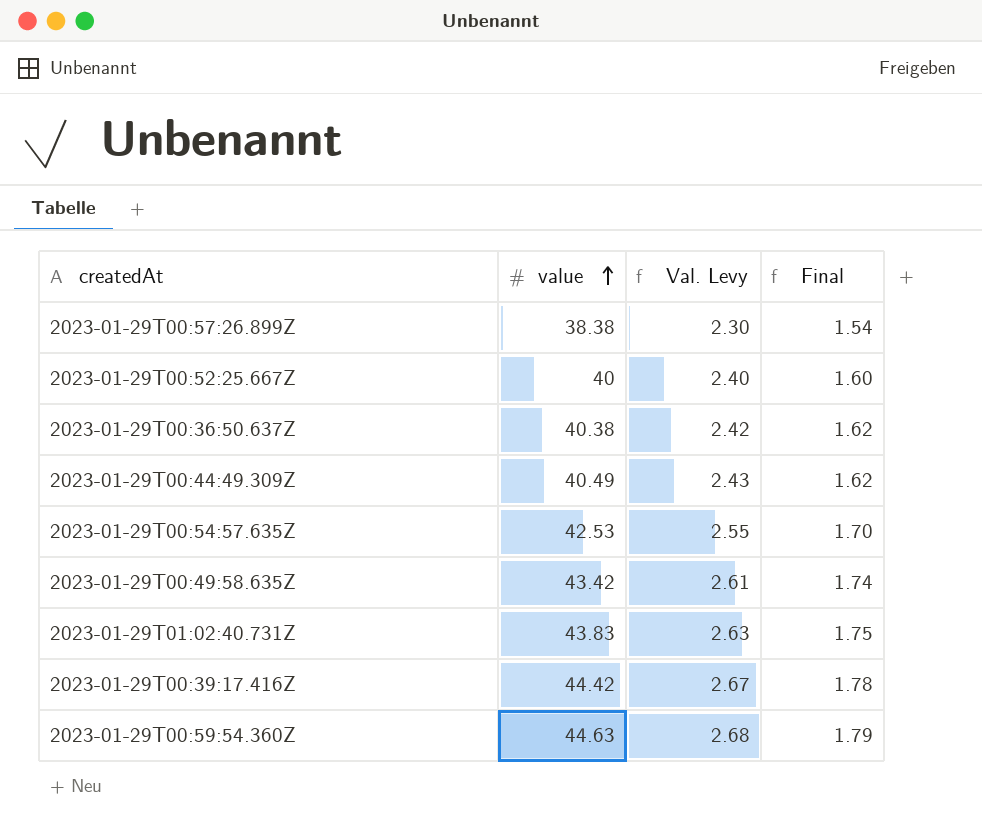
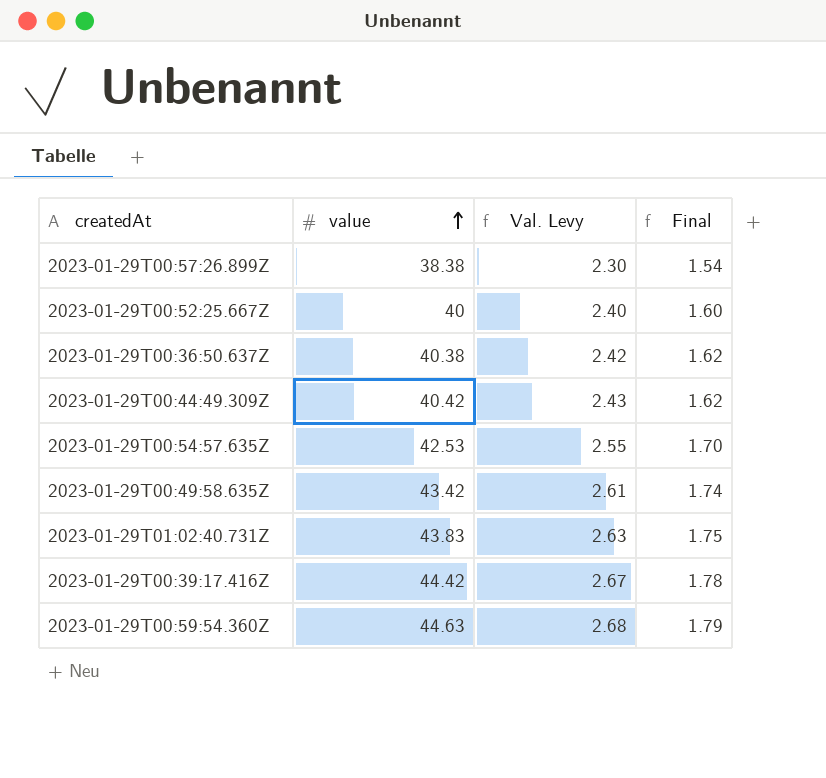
2023-01-29T00:44:49.309Z | value: 40.49 -> 40.42

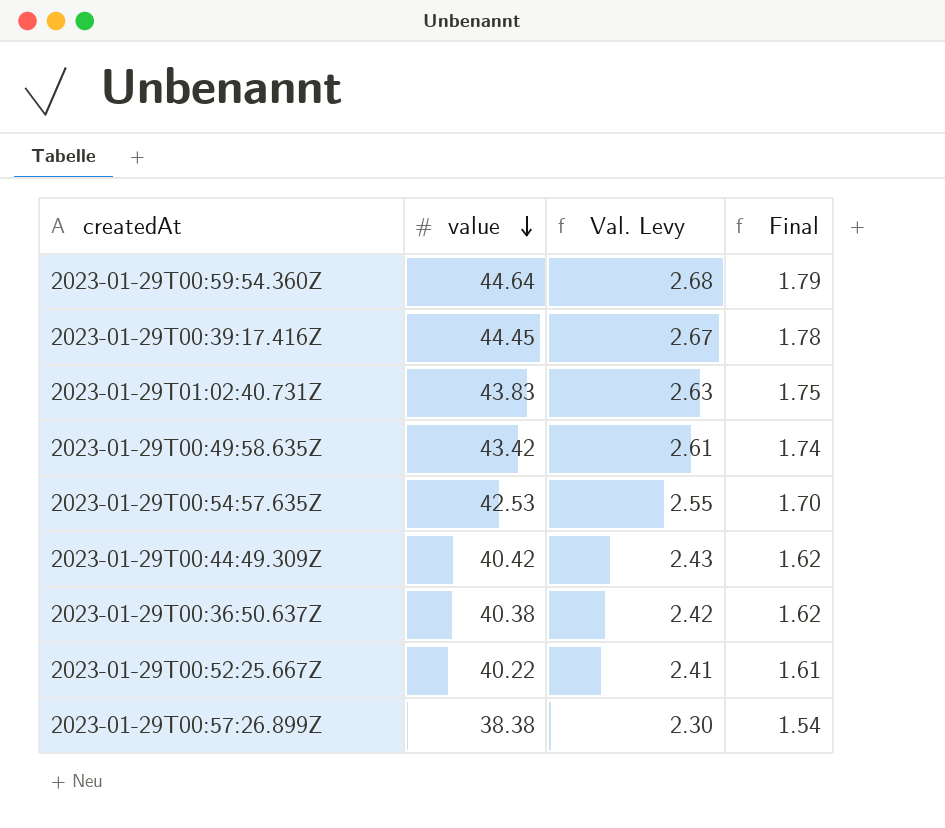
row order: value ascending -> value descending
2023-01-29T00:59:54.360Z | value: 44.63 -> 44.64
2023-01-29T00:39:17.416Z | value: 44.42 -> 44.45
2023-01-29T00:52:25.667Z | value: 40 -> 40.22
2023-01-29T00:52:25.667Z | Val. Levy: 2.40 -> 2.41
2023-01-29T00:52:25.667Z | Final: 1.60 -> 1.61

